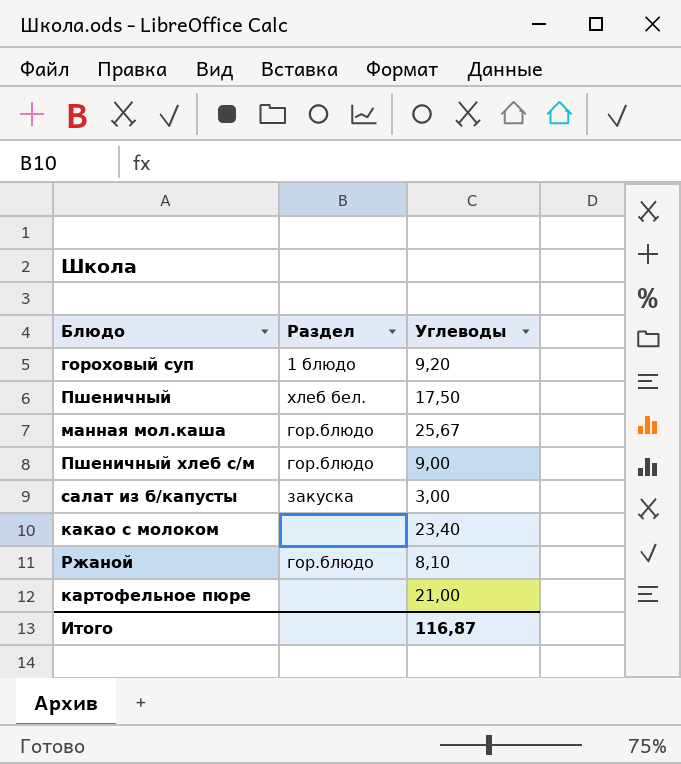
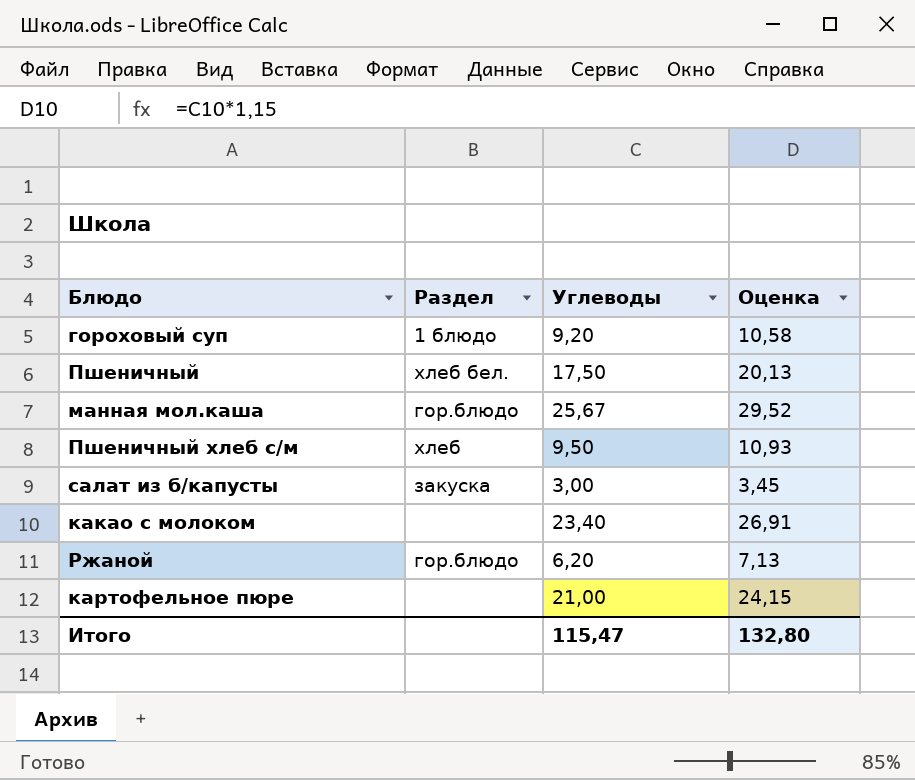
column Оценка | formula: none -> [Углеводы] * 1,15
Пшеничный хлеб с/м | Раздел: гор.блюдо -> хлеб
Пшеничный хлеб с/м | Углеводы: 9,00 -> 9,50
Ржаной | Углеводы: 8,10 -> 6,20
Итого | Углеводы: 116,87 -> 115,47

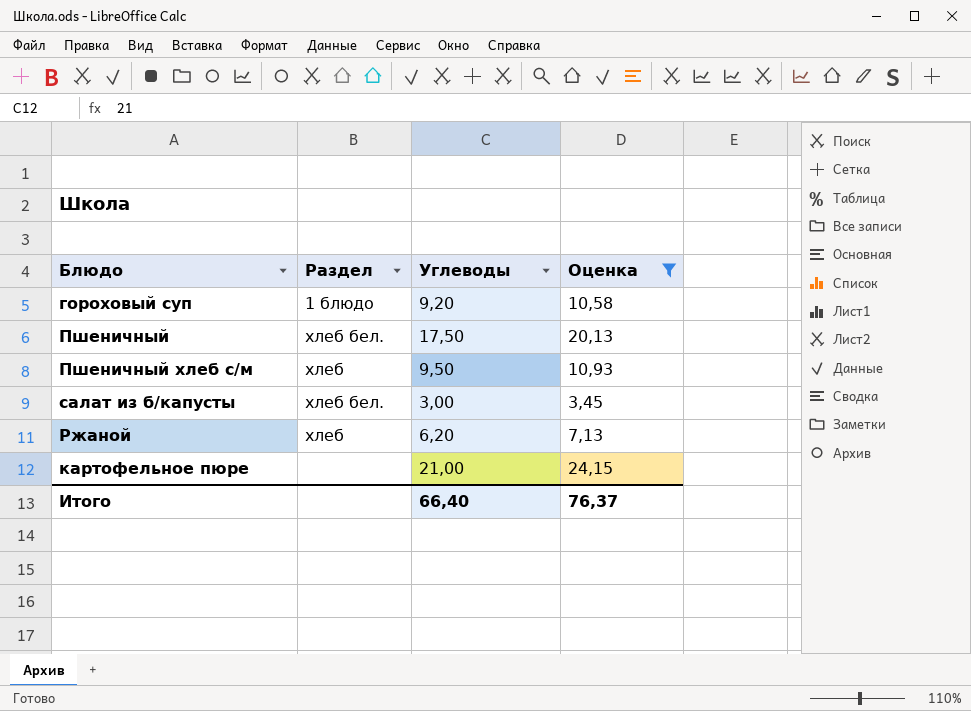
filter: none -> Оценка <= 24,15
салат из б/капусты | Раздел: закуска -> хлеб бел.
Ржаной | Раздел: гор.блюдо -> хлеб
Итого | Углеводы: 115,47 -> 66,40
Итого | Оценка: 132,80 -> 76,37

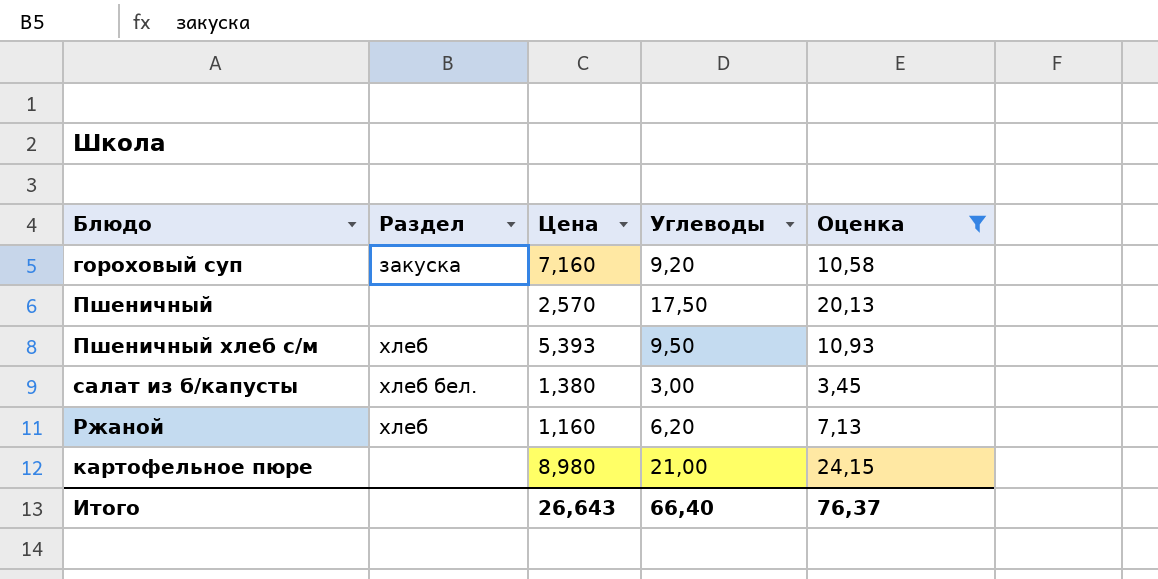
column Цена | position: none -> 3
гороховый суп | Раздел: 1 блюдо -> закуска
Пшеничный | Раздел: хлеб бел. -> none

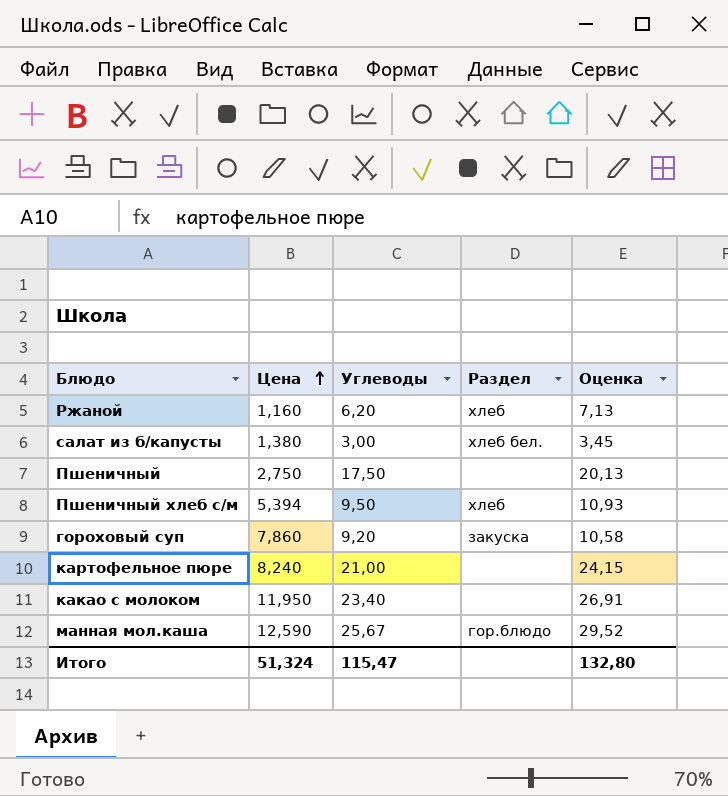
filter: Оценка <= 24,15 -> none
row order: none -> Цена ascending
column Раздел | position: 2 -> 4
Пшеничный | Цена: 2,570 -> 2,750
Пшеничный хлеб с/м | Цена: 5,393 -> 5,394
гороховый суп | Цена: 7,160 -> 7,860
картофельное пюре | Цена: 8,980 -> 8,240
Итого | Цена: 26,643 -> 51,324
Итого | Углеводы: 66,40 -> 115,47
Итого | Оценка: 76,37 -> 132,80

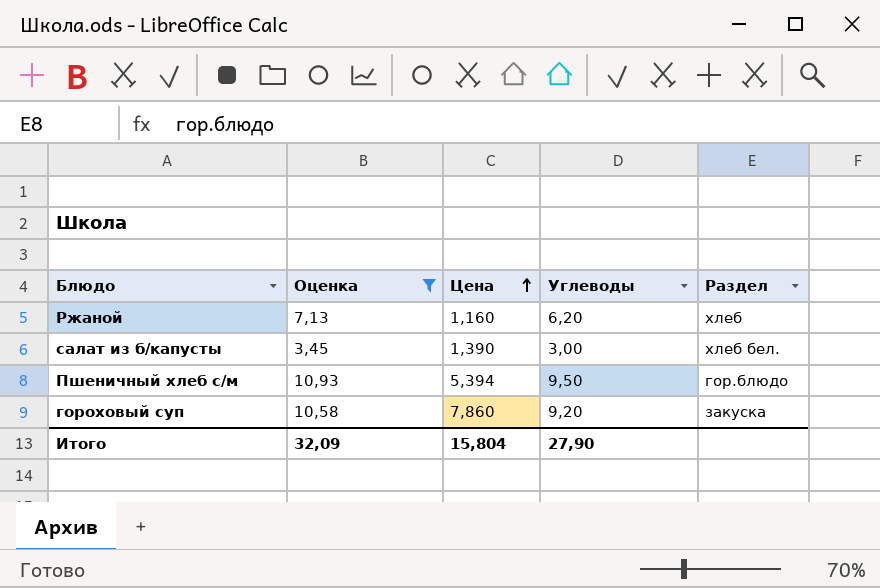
filter: none -> Оценка <= 10,93
column Оценка | position: 5 -> 2
салат из б/капусты | Цена: 1,380 -> 1,390
Пшеничный хлеб с/м | Раздел: хлеб -> гор.блюдо
Итого | Оценка: 132,80 -> 32,09
Итого | Цена: 51,324 -> 15,804
Итого | Углеводы: 115,47 -> 27,90

